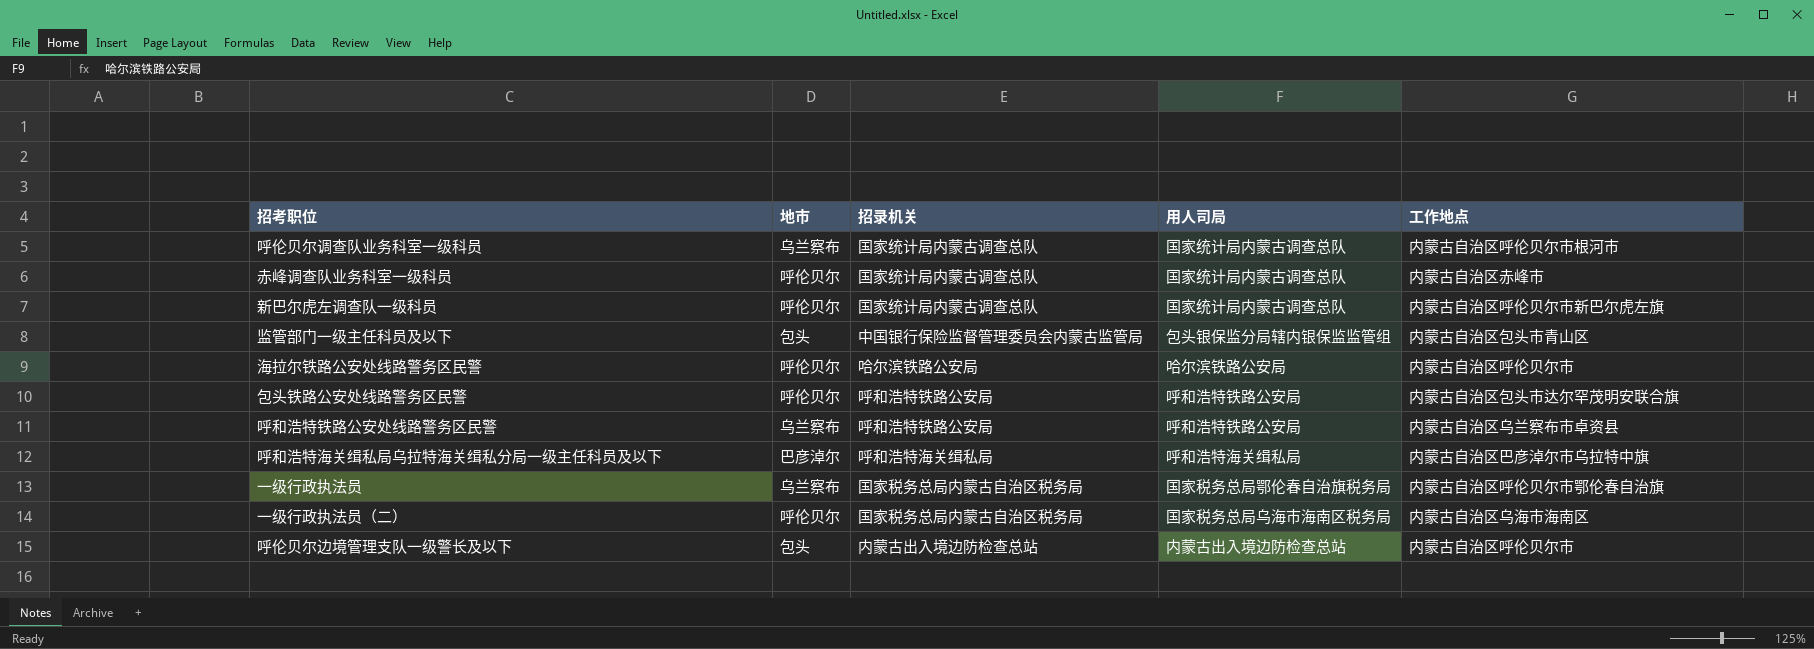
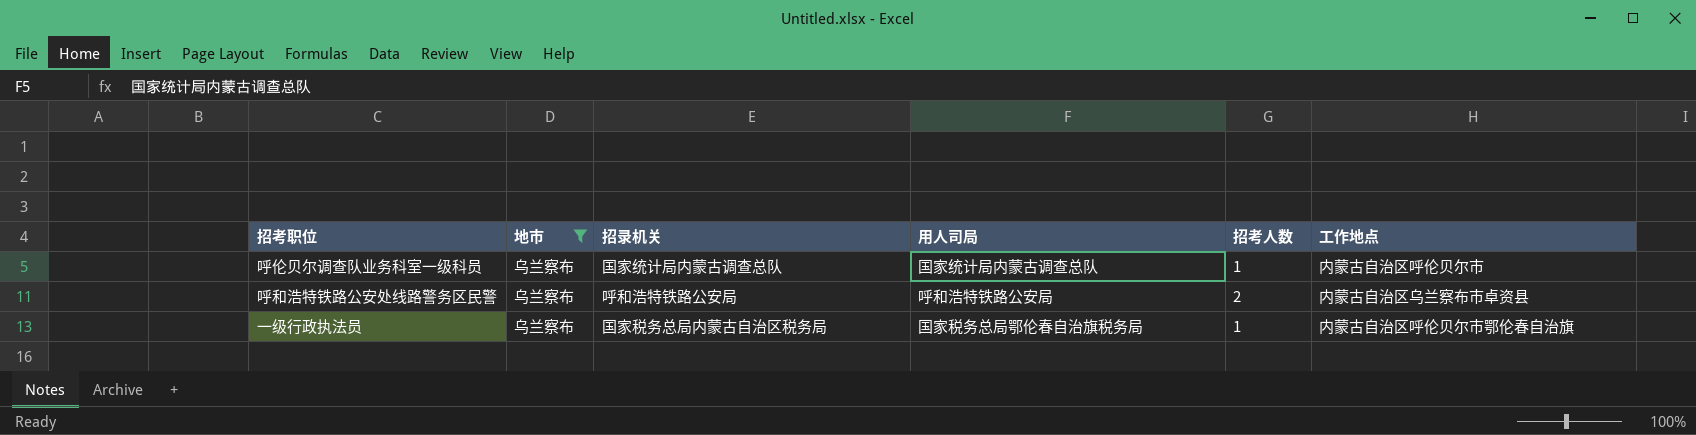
filter: none -> 地市 = 乌兰察布
column 招考人数 | position: none -> 5
呼伦贝尔调查队业务科室一级科员 | 工作地点: 内蒙古自治区呼伦贝尔市根河市 -> 内蒙古自治区呼伦贝尔市

